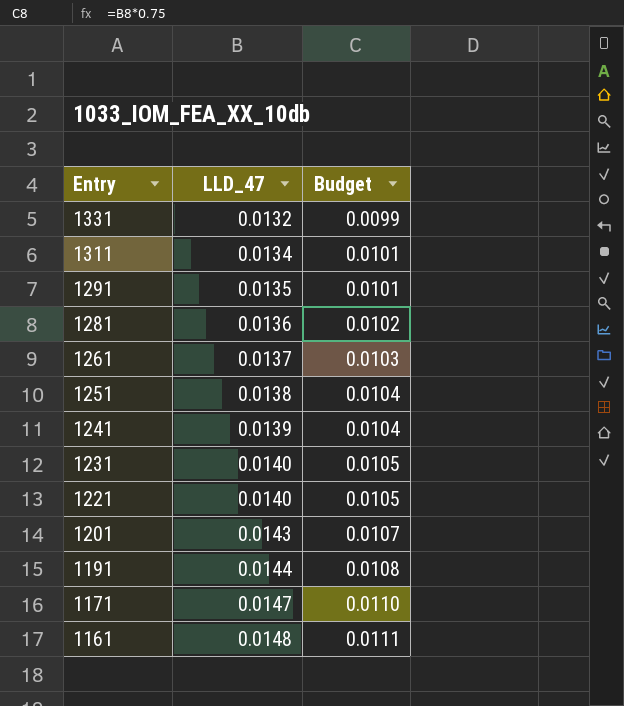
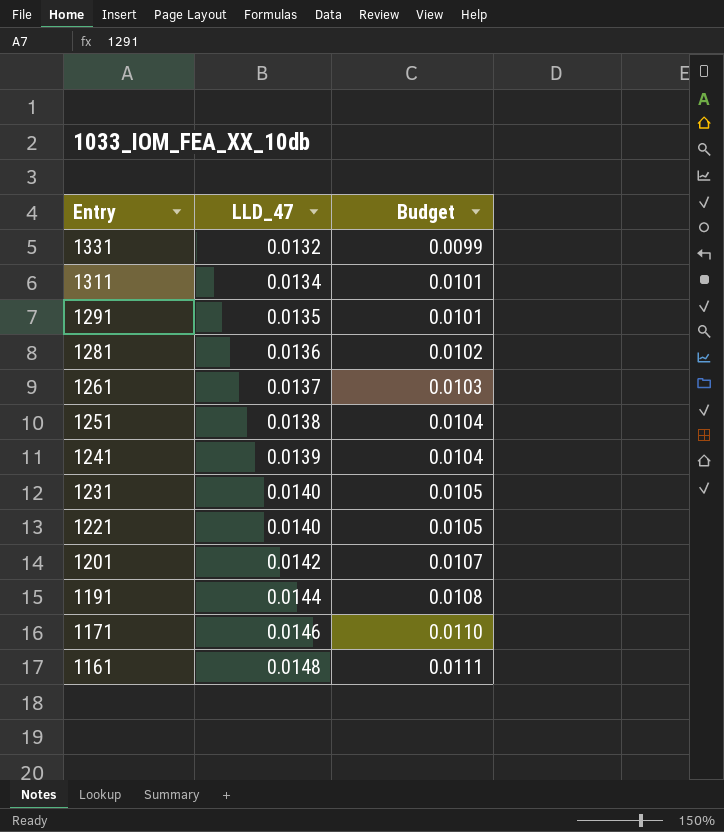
1201 | LLD_47: 0.0143 -> 0.0142
1171 | LLD_47: 0.0147 -> 0.0146

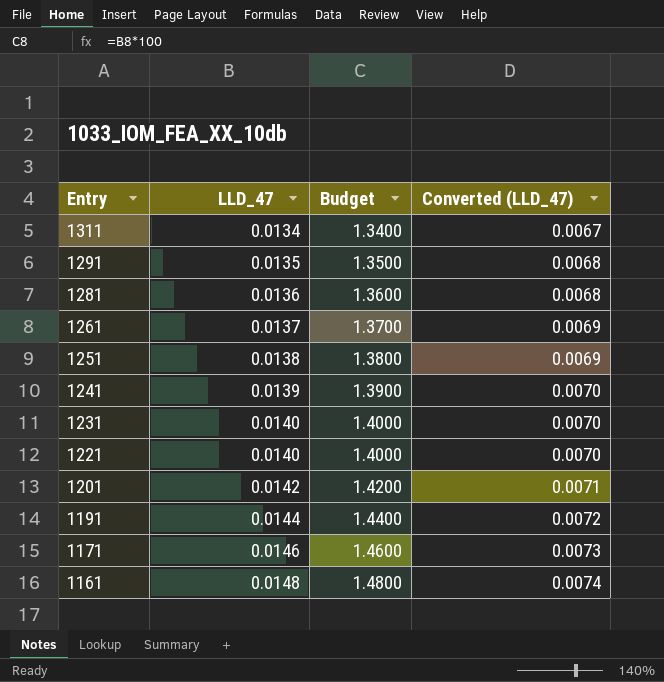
column Budget | formula: [LLD_47] * 0.75 -> [LLD_47] * 100
column Converted (LLD_47) | formula: none -> [LLD_47] * 0.5
row 1331: 0.0132 | 0.0099 -> none

